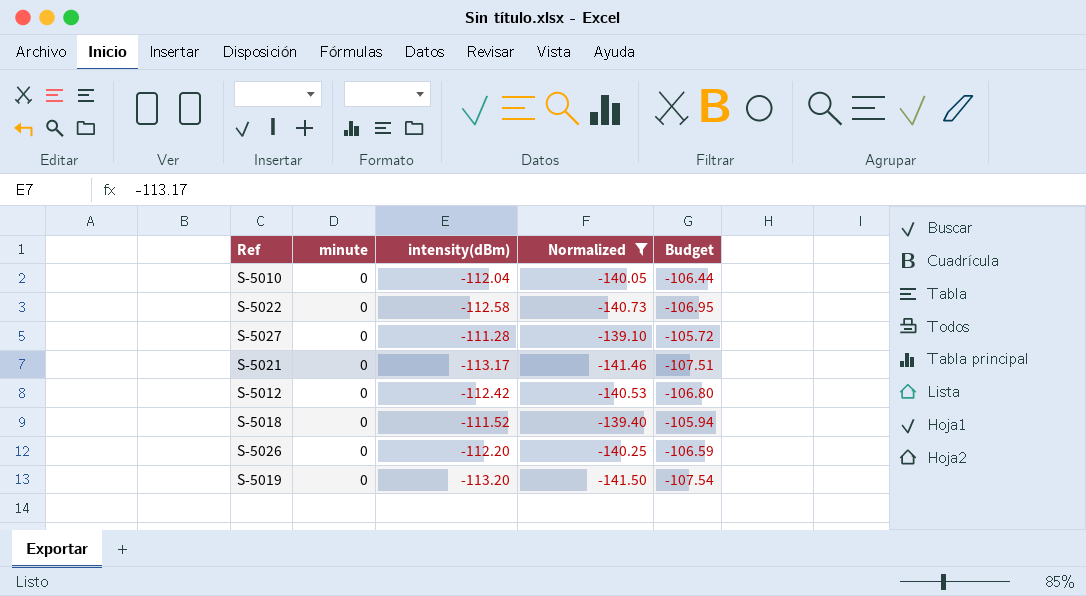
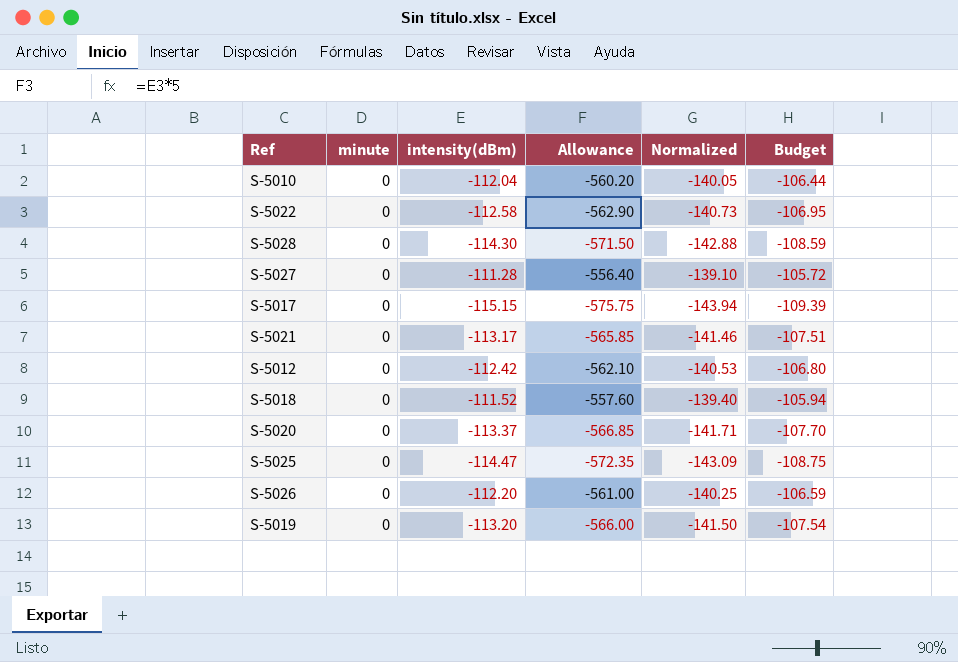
filter: Normalized >= -141.50 -> none
column Allowance | formula: none -> [intensity(dBm)] * 5

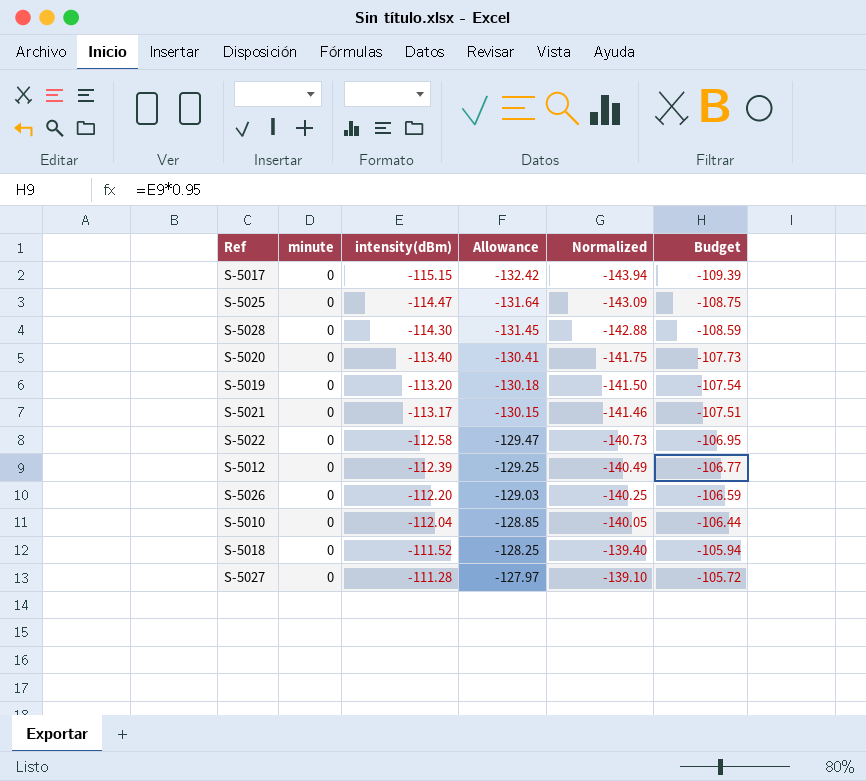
row order: none -> intensity(dBm) ascending
column Allowance | formula: [intensity(dBm)] * 5 -> [intensity(dBm)] * 1.15
S-5020 | intensity(dBm): -113.37 -> -113.40
S-5020 | Normalized: -141.71 -> -141.75
S-5020 | Budget: -107.70 -> -107.73
S-5012 | intensity(dBm): -112.42 -> -112.39
S-5012 | Normalized: -140.53 -> -140.49
S-5012 | Budget: -106.80 -> -106.77

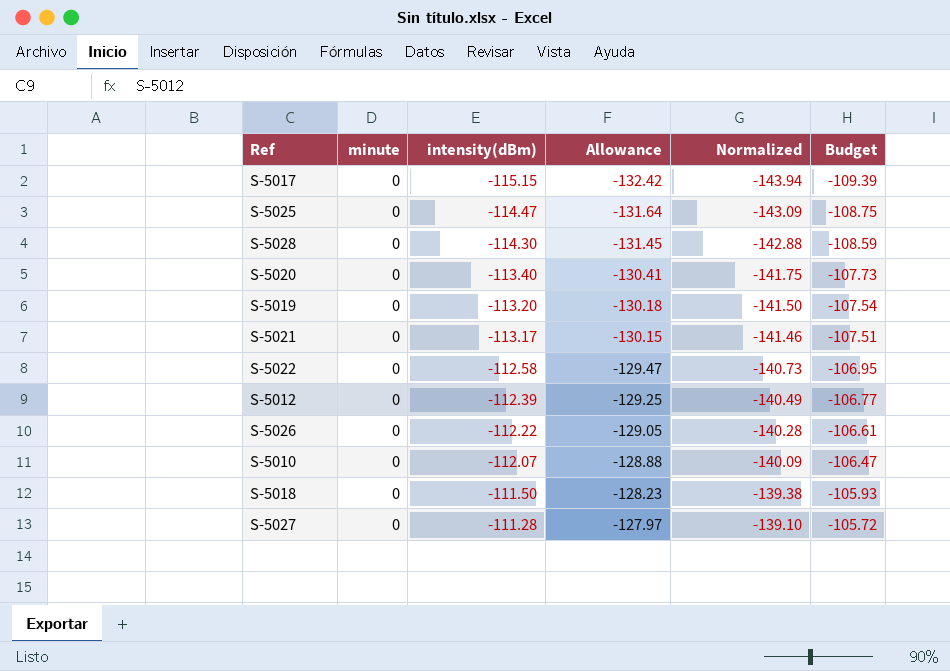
S-5026 | intensity(dBm): -112.20 -> -112.22
S-5026 | Allowance: -129.03 -> -129.05
S-5026 | Normalized: -140.25 -> -140.28
S-5026 | Budget: -106.59 -> -106.61
S-5010 | intensity(dBm): -112.04 -> -112.07
S-5010 | Allowance: -128.85 -> -128.88
S-5010 | Normalized: -140.05 -> -140.09
S-5010 | Budget: -106.44 -> -106.47
S-5018 | intensity(dBm): -111.52 -> -111.50
S-5018 | Allowance: -128.25 -> -128.23
S-5018 | Normalized: -139.40 -> -139.38
S-5018 | Budget: -105.94 -> -105.93

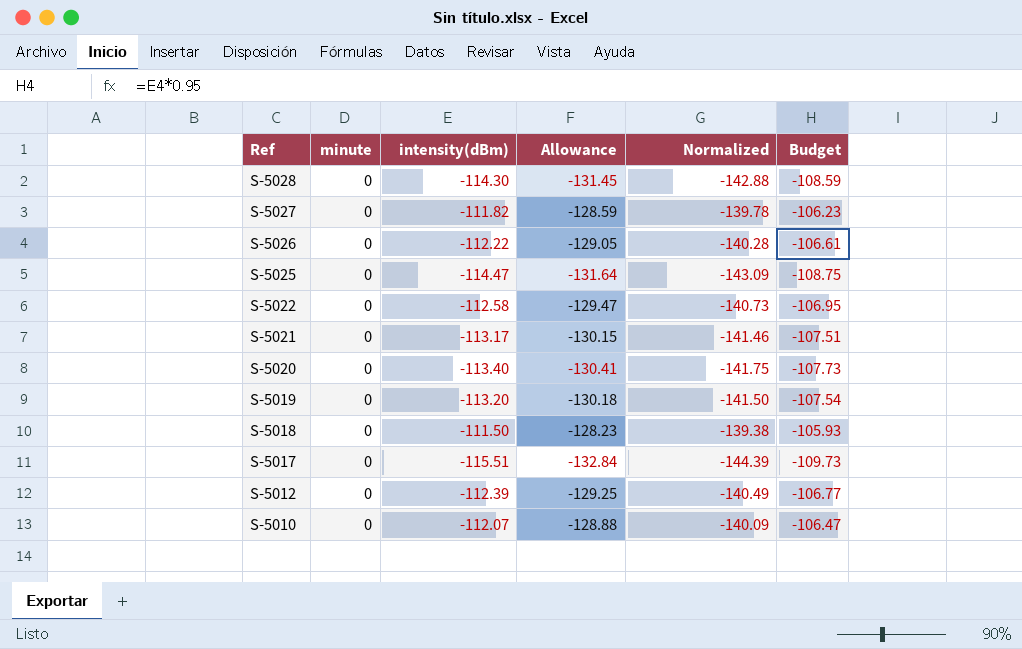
row order: intensity(dBm) ascending -> Ref descending
S-5027 | intensity(dBm): -111.28 -> -111.82
S-5027 | Allowance: -127.97 -> -128.59
S-5027 | Normalized: -139.10 -> -139.78
S-5027 | Budget: -105.72 -> -106.23
S-5017 | intensity(dBm): -115.15 -> -115.51
S-5017 | Allowance: -132.42 -> -132.84
S-5017 | Normalized: -143.94 -> -144.39
S-5017 | Budget: -109.39 -> -109.73

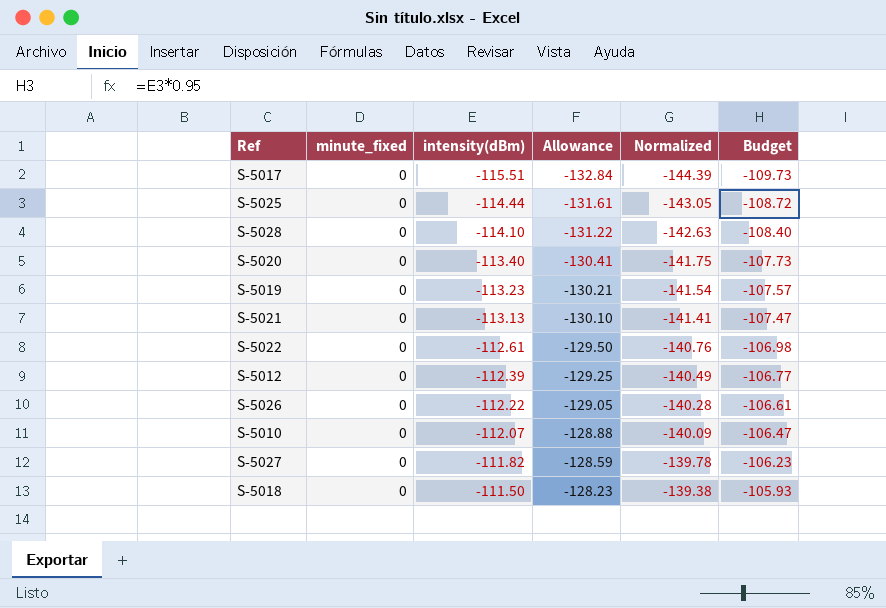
row order: Ref descending -> intensity(dBm) ascending
column name: minute -> minute_fixed
S-5025 | intensity(dBm): -114.47 -> -114.44
S-5025 | Allowance: -131.64 -> -131.61
S-5025 | Normalized: -143.09 -> -143.05
S-5025 | Budget: -108.75 -> -108.72
S-5028 | intensity(dBm): -114.30 -> -114.10
S-5028 | Allowance: -131.45 -> -131.22
S-5028 | Normalized: -142.88 -> -142.63
S-5028 | Budget: -108.59 -> -108.40
S-5019 | intensity(dBm): -113.20 -> -113.23
S-5019 | Allowance: -130.18 -> -130.21
S-5019 | Normalized: -141.50 -> -141.54
S-5019 | Budget: -107.54 -> -107.57
S-5021 | intensity(dBm): -113.17 -> -113.13
S-5021 | Allowance: -130.15 -> -130.10
S-5021 | Normalized: -141.46 -> -141.41
S-5021 | Budget: -107.51 -> -107.47
S-5022 | intensity(dBm): -112.58 -> -112.61
S-5022 | Allowance: -129.47 -> -129.50
S-5022 | Normalized: -140.73 -> -140.76
S-5022 | Budget: -106.95 -> -106.98

